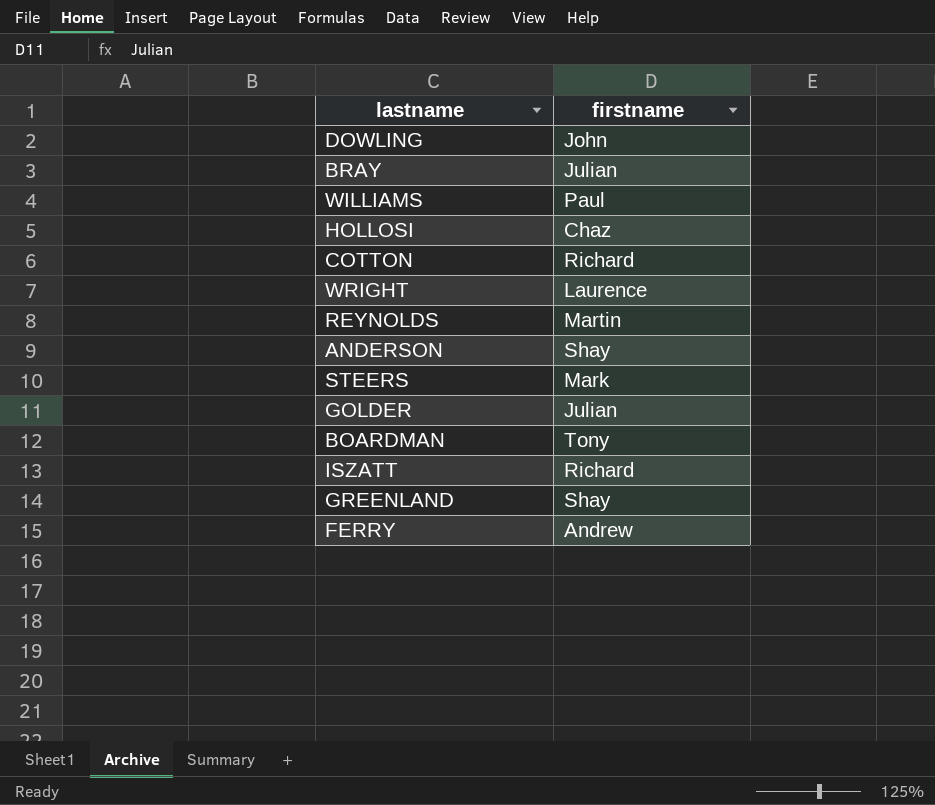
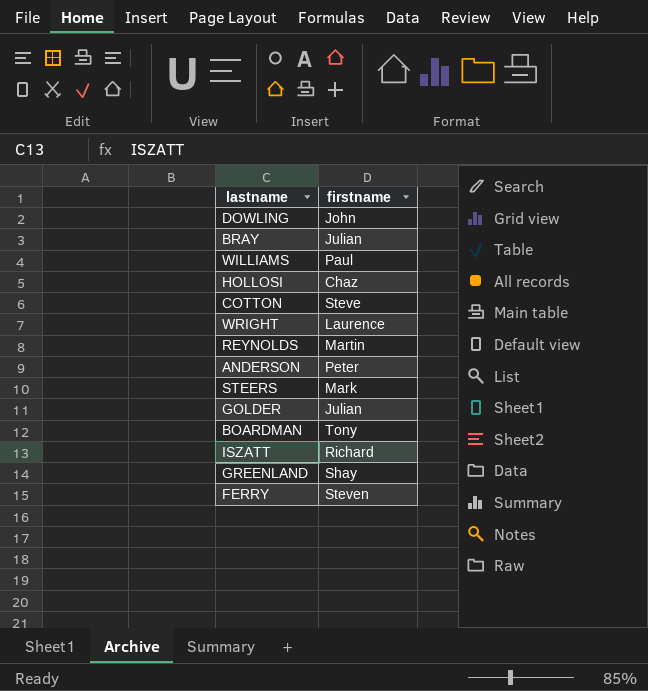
COTTON | firstname: Richard -> Steve
ANDERSON | firstname: Shay -> Peter
FERRY | firstname: Andrew -> Steven

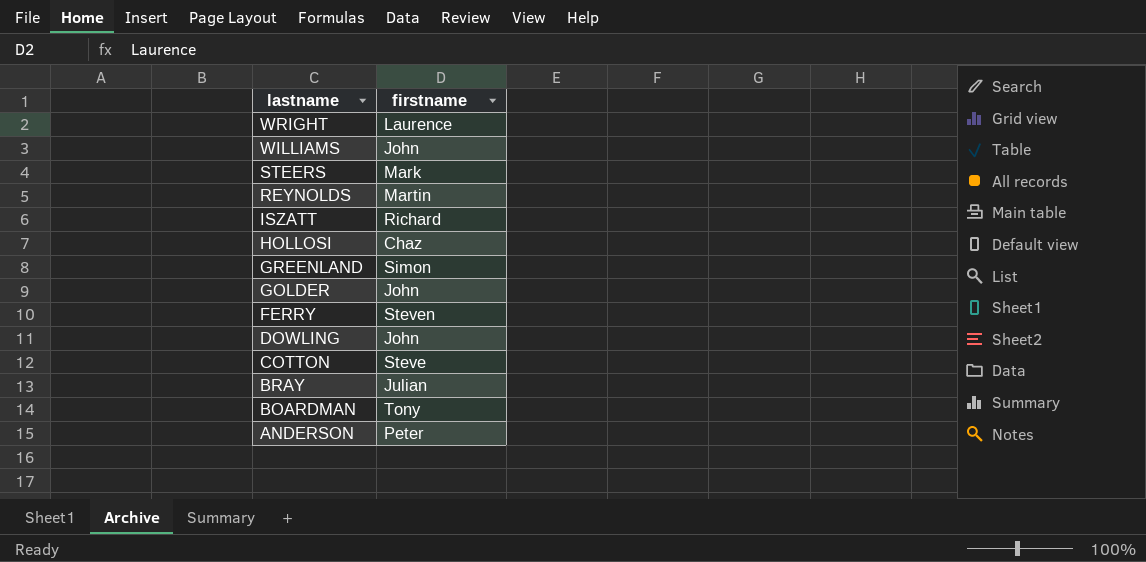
row order: none -> lastname descending
WILLIAMS | firstname: Paul -> John
GREENLAND | firstname: Shay -> Simon
GOLDER | firstname: Julian -> John

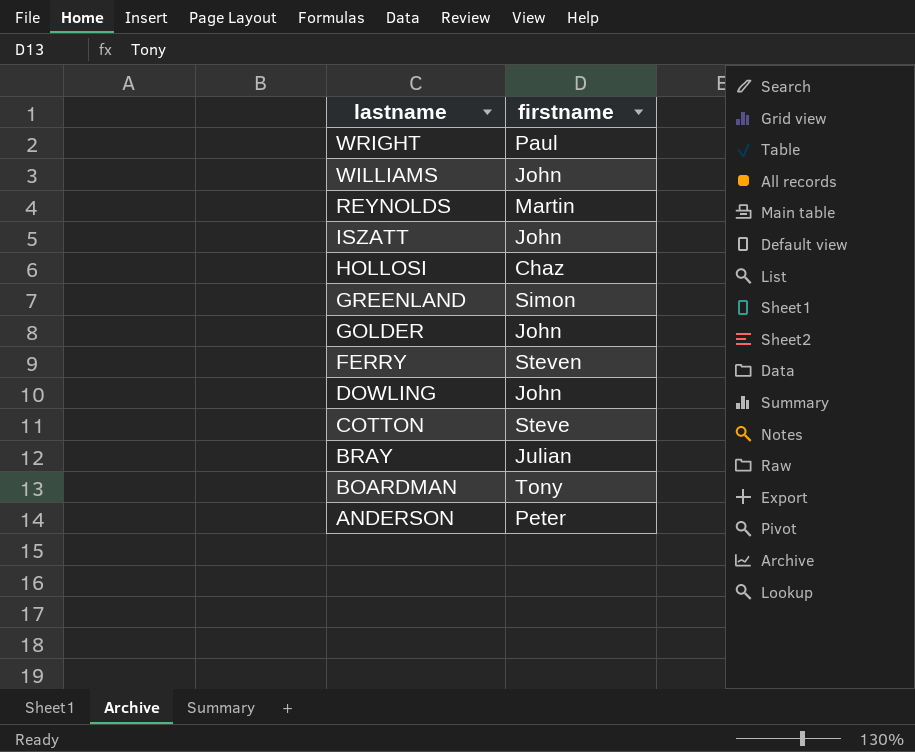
row STEERS: Mark -> none
WRIGHT | firstname: Laurence -> Paul
ISZATT | firstname: Richard -> John

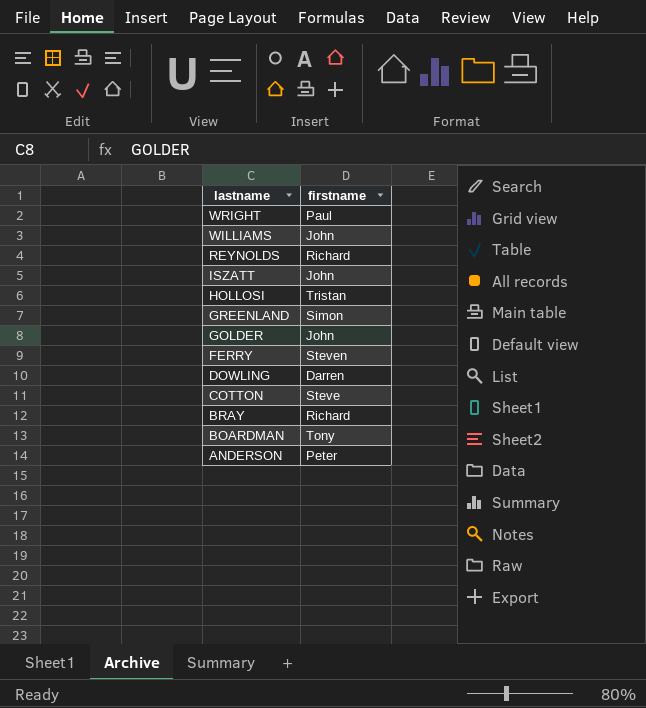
REYNOLDS | firstname: Martin -> Richard
HOLLOSI | firstname: Chaz -> Tristan
DOWLING | firstname: John -> Darren
BRAY | firstname: Julian -> Richard

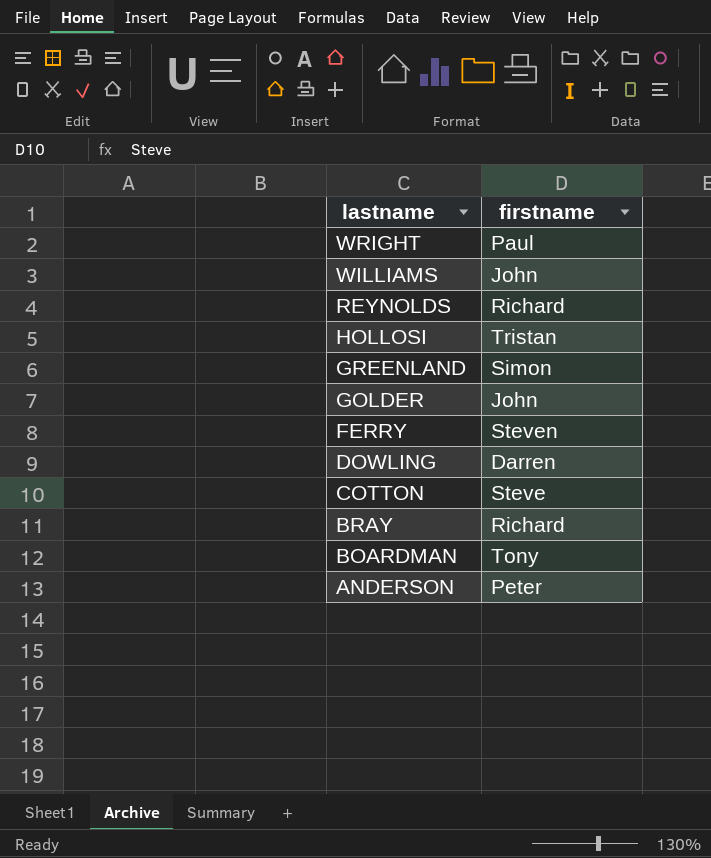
row ISZATT: John -> none

